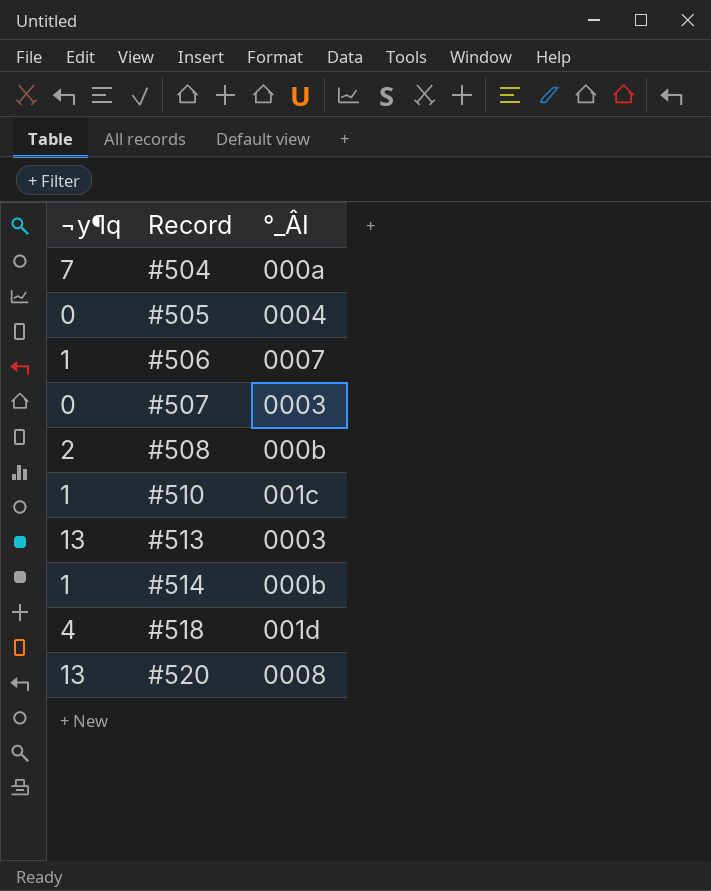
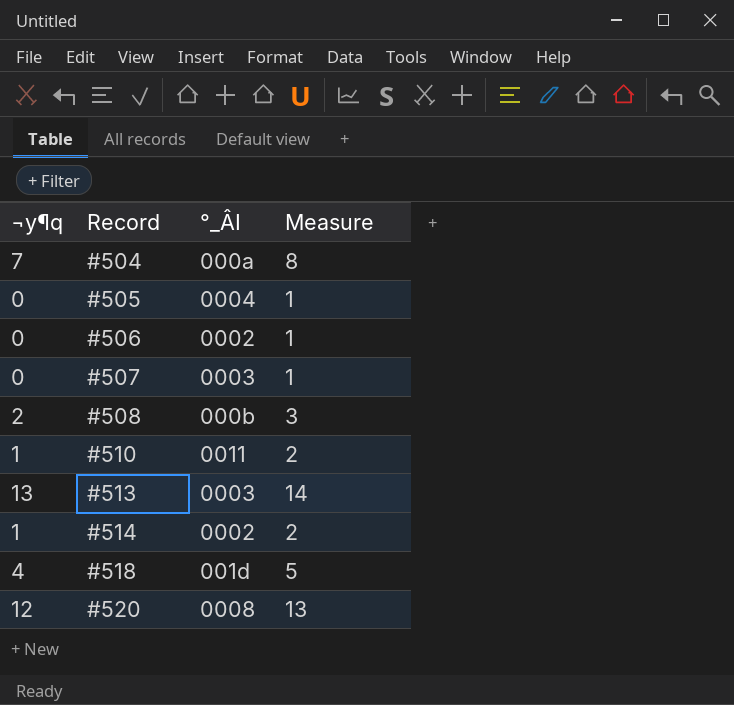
column Measure | formula: none -> [¬y¶q] + 1
#506 | ¬y¶q: 1 -> 0
#506 | °_ÂI: 0007 -> 0002
#510 | °_ÂI: 001c -> 0011
#514 | °_ÂI: 000b -> 0002
#520 | ¬y¶q: 13 -> 12

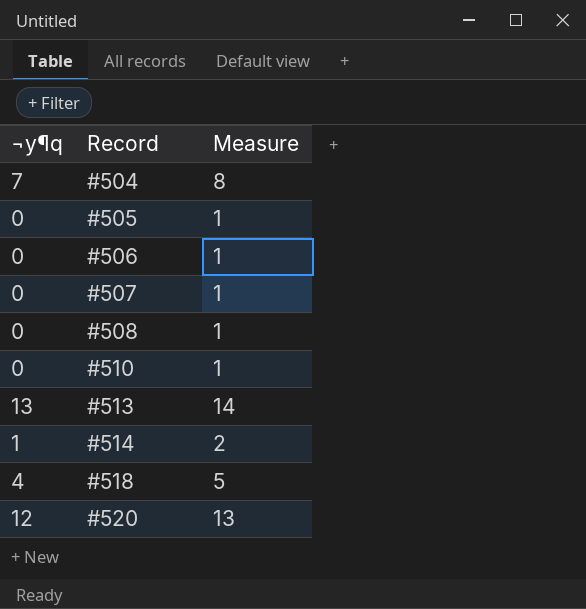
column °_ÂI | position: 3 -> none
#508 | ¬y¶q: 2 -> 0
#508 | Measure: 3 -> 1
#510 | ¬y¶q: 1 -> 0
#510 | Measure: 2 -> 1

